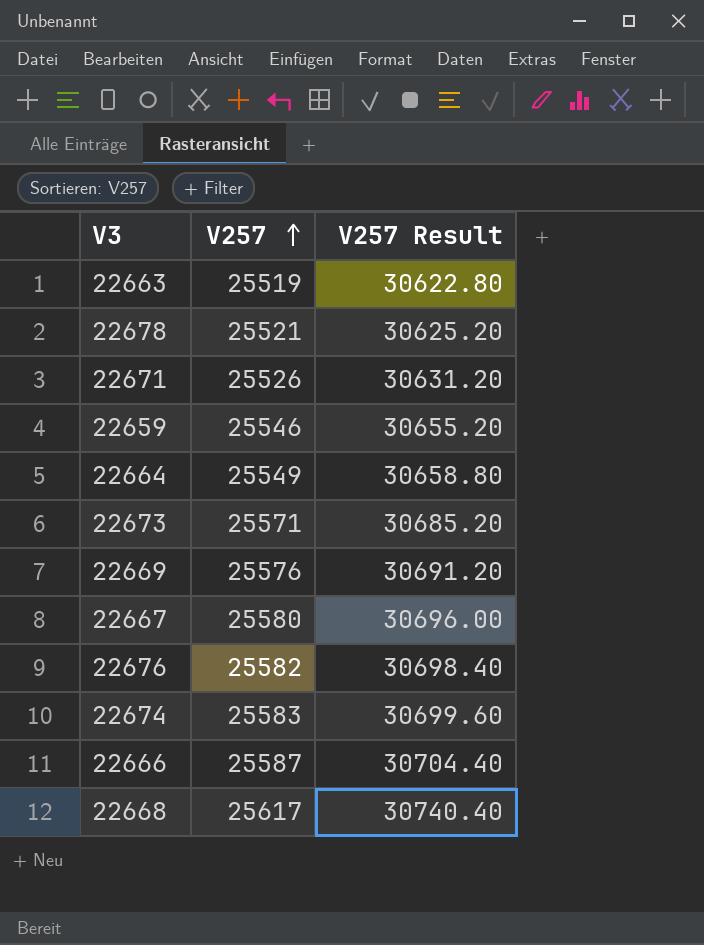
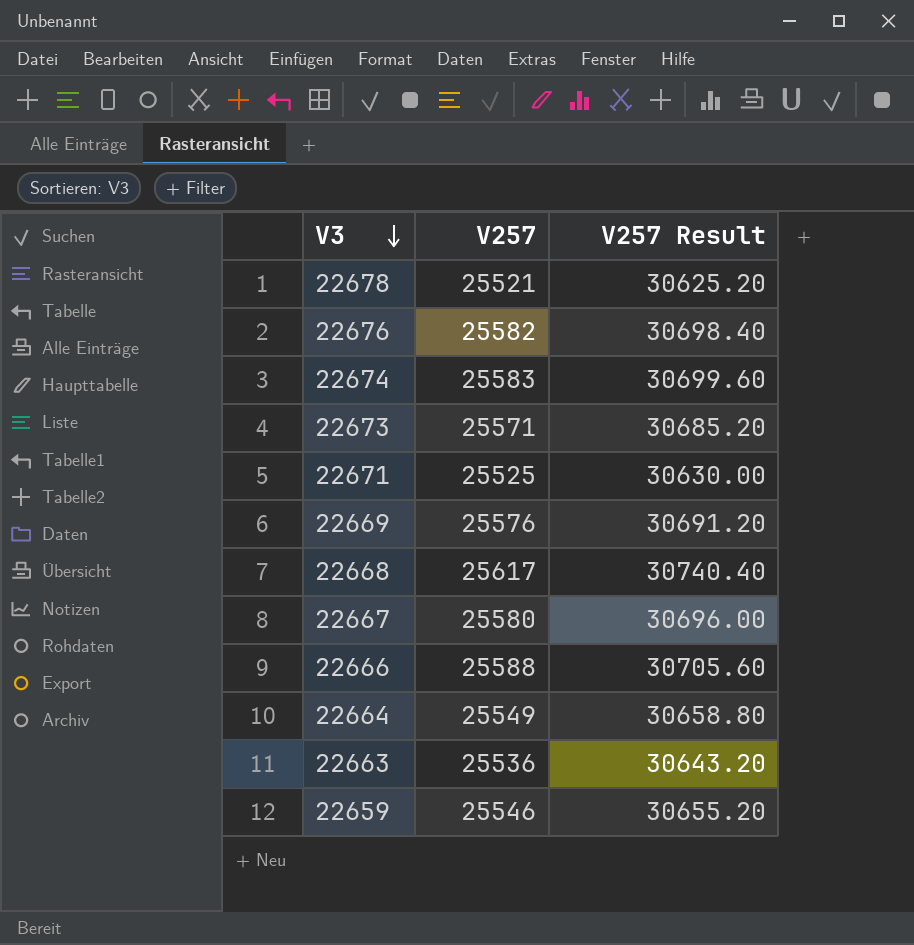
row order: V257 ascending -> V3 descending
22671 | V257: 25526 -> 25525
22671 | V257 Result: 30631.20 -> 30630.00
22666 | V257: 25587 -> 25588
22666 | V257 Result: 30704.40 -> 30705.60
22663 | V257: 25519 -> 25536
22663 | V257 Result: 30622.80 -> 30643.20

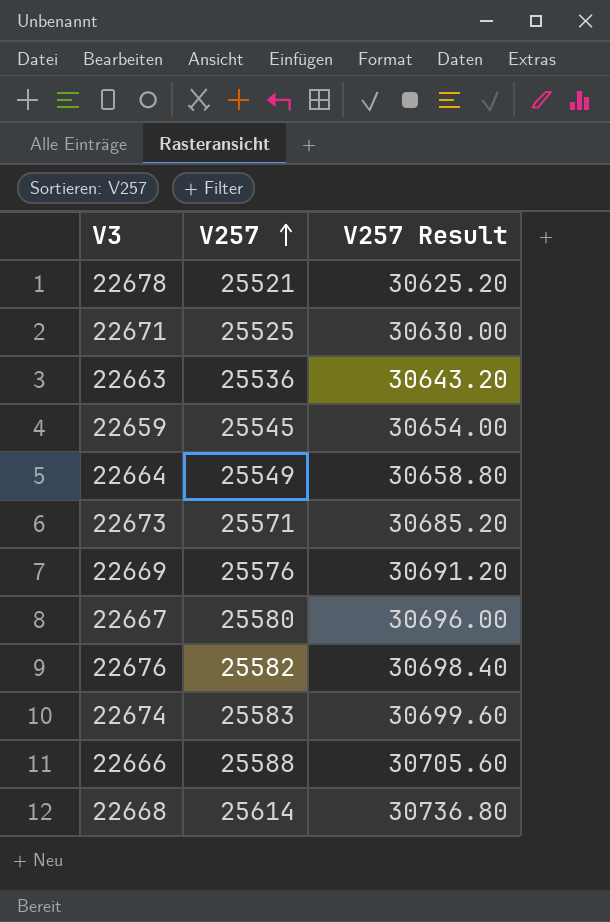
row order: V3 descending -> V257 ascending
22659 | V257: 25546 -> 25545
22659 | V257 Result: 30655.20 -> 30654.00
22668 | V257: 25617 -> 25614
22668 | V257 Result: 30740.40 -> 30736.80

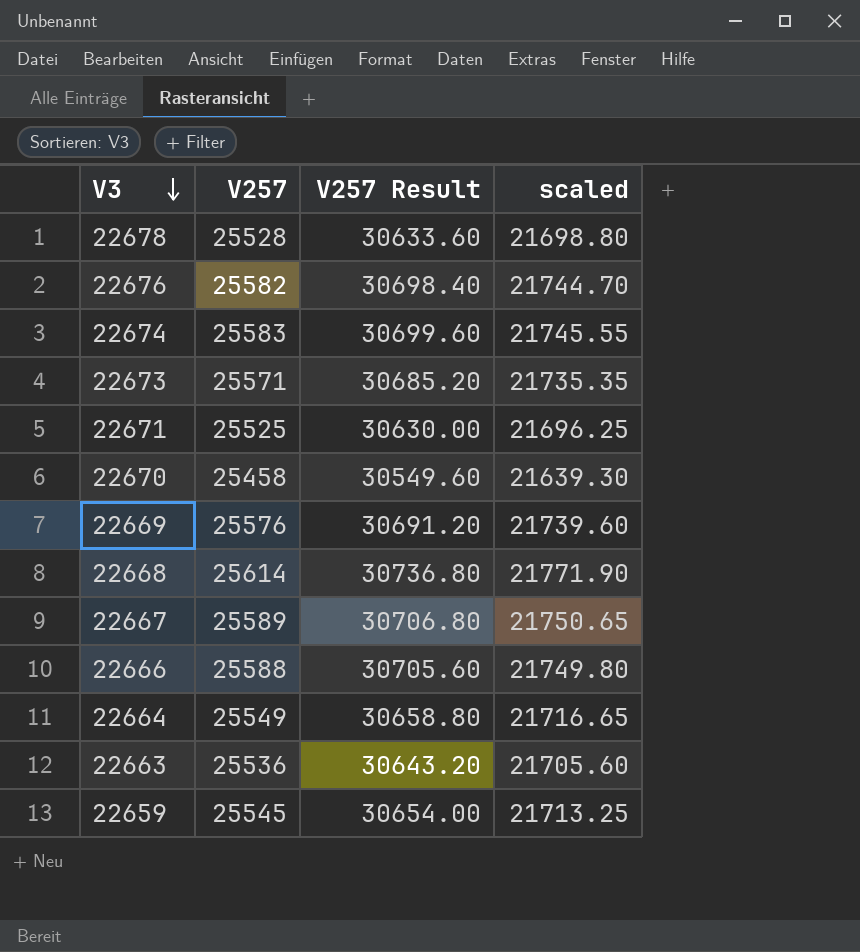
row order: V257 ascending -> V3 descending
column scaled | formula: none -> [V257] * 0.85
22678 | V257: 25521 -> 25528
22678 | V257 Result: 30625.20 -> 30633.60
row 22670: none -> 25458 | 30549.60 | 21639.30
22667 | V257: 25580 -> 25589
22667 | V257 Result: 30696.00 -> 30706.80

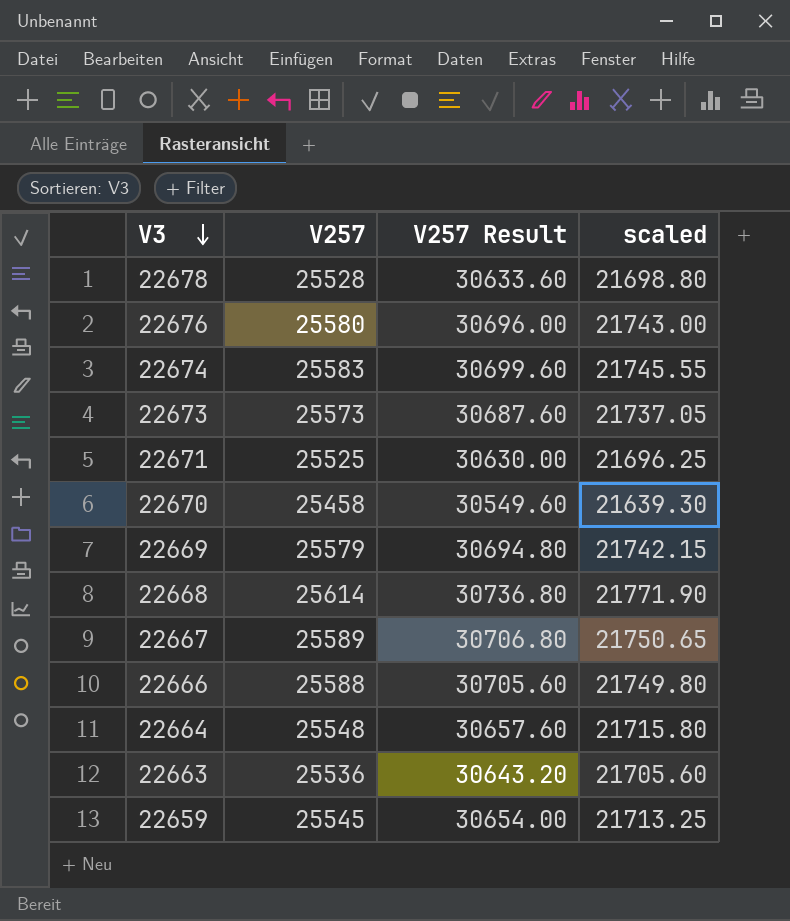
22676 | V257: 25582 -> 25580
22676 | V257 Result: 30698.40 -> 30696.00
22676 | scaled: 21744.70 -> 21743.00
22673 | V257: 25571 -> 25573
22673 | V257 Result: 30685.20 -> 30687.60
22673 | scaled: 21735.35 -> 21737.05
22669 | V257: 25576 -> 25579
22669 | V257 Result: 30691.20 -> 30694.80
22669 | scaled: 21739.60 -> 21742.15
22664 | V257: 25549 -> 25548
22664 | V257 Result: 30658.80 -> 30657.60
22664 | scaled: 21716.65 -> 21715.80

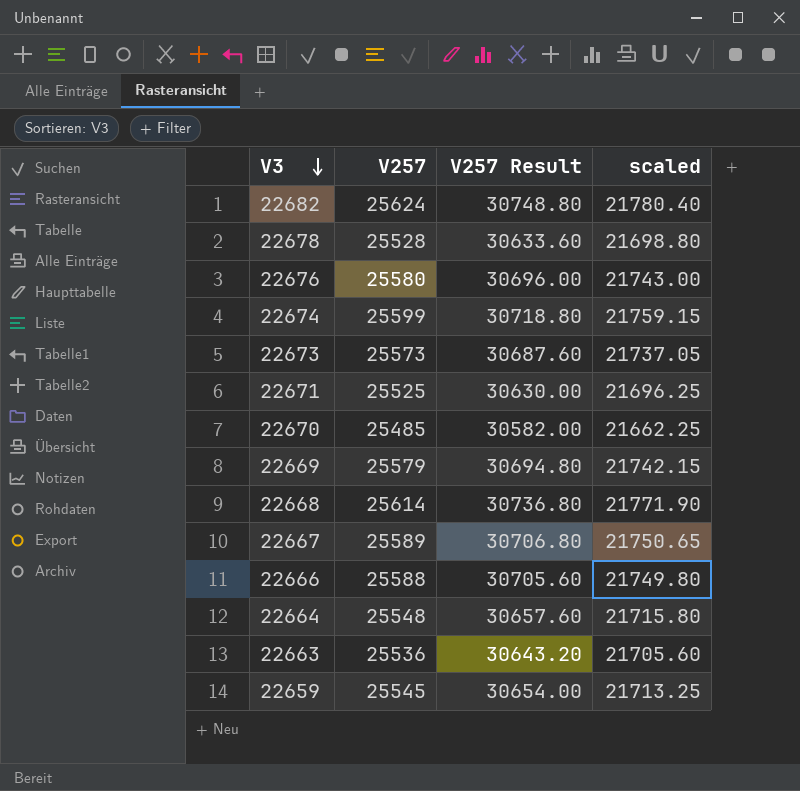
row 22682: none -> 25624 | 30748.80 | 21780.40
22674 | V257: 25583 -> 25599
22674 | V257 Result: 30699.60 -> 30718.80
22674 | scaled: 21745.55 -> 21759.15
22670 | V257: 25458 -> 25485
22670 | V257 Result: 30549.60 -> 30582.00
22670 | scaled: 21639.30 -> 21662.25

